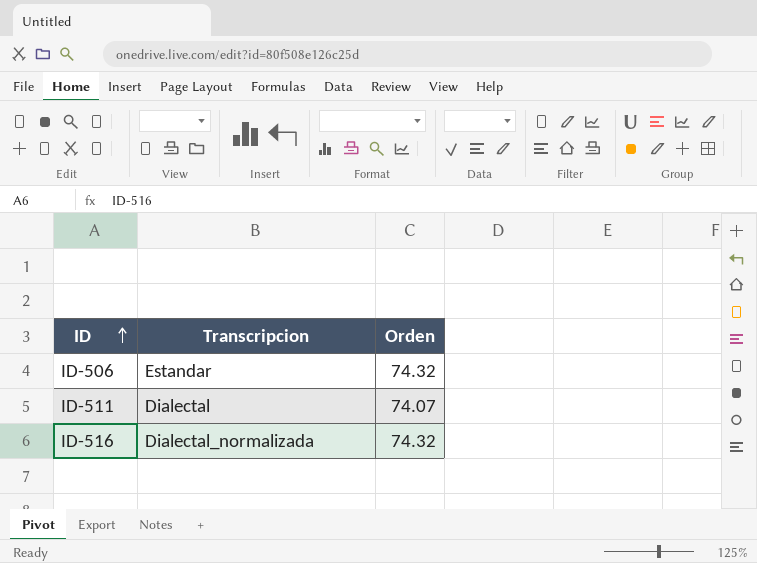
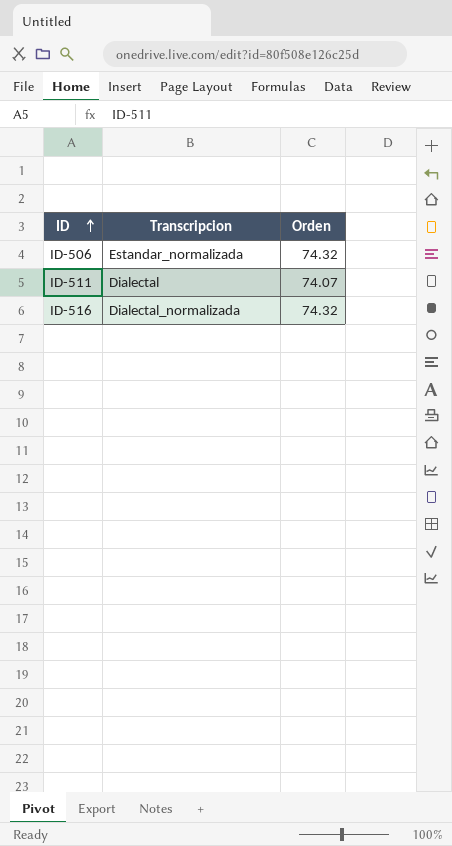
ID-506 | Transcripcion: Estandar -> Estandar_normalizada

